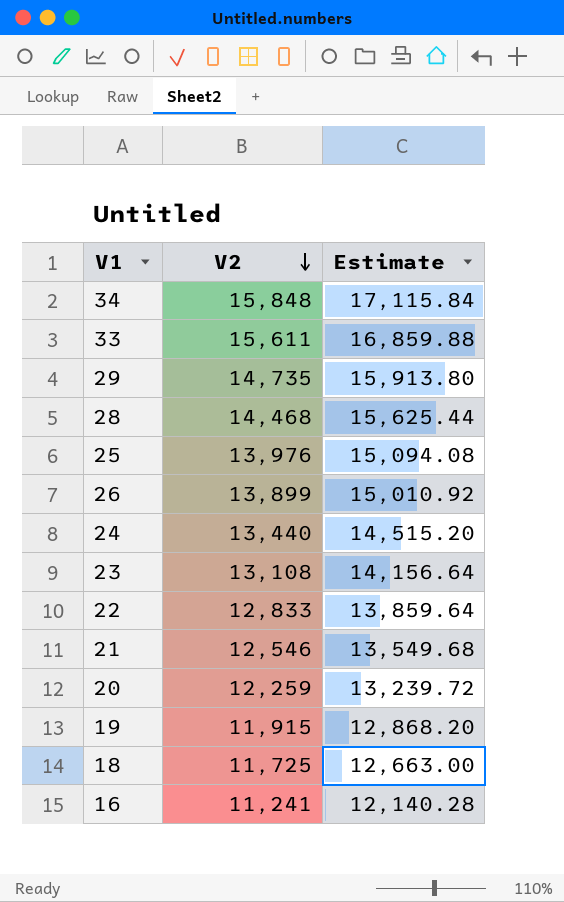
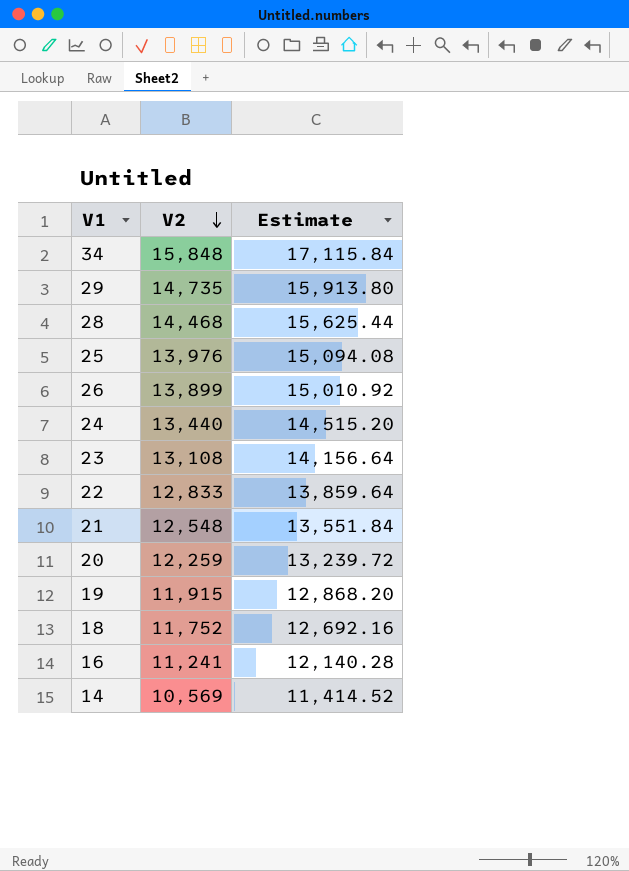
row 33: 15,611 | 16,859.88 -> none
21 | V2: 12,546 -> 12,548
21 | Estimate: 13,549.68 -> 13,551.84
18 | V2: 11,725 -> 11,752
18 | Estimate: 12,663.00 -> 12,692.16
row 14: none -> 10,569 | 11,414.52

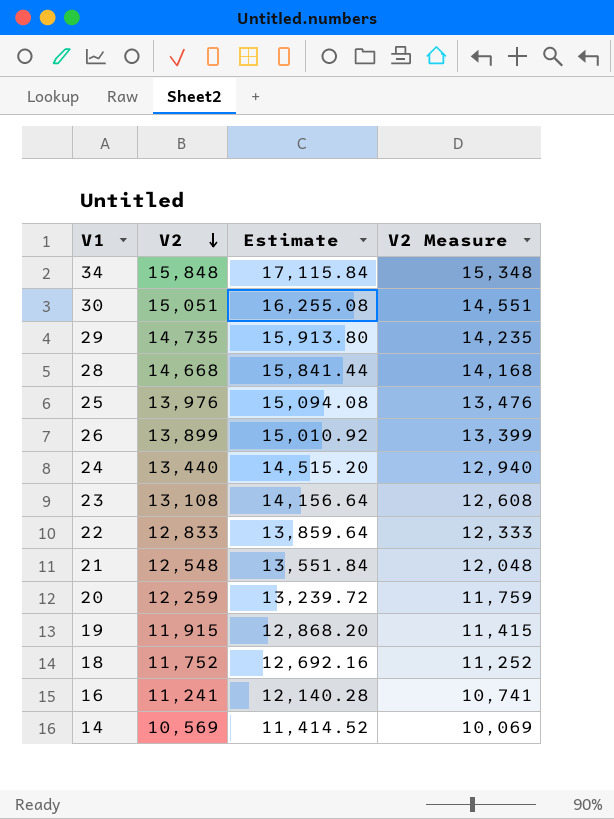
column V2 Measure | formula: none -> [V2] - 500
row 30: none -> 15,051 | 16,255.08 | 14,551
28 | V2: 14,468 -> 14,668
28 | Estimate: 15,625.44 -> 15,841.44

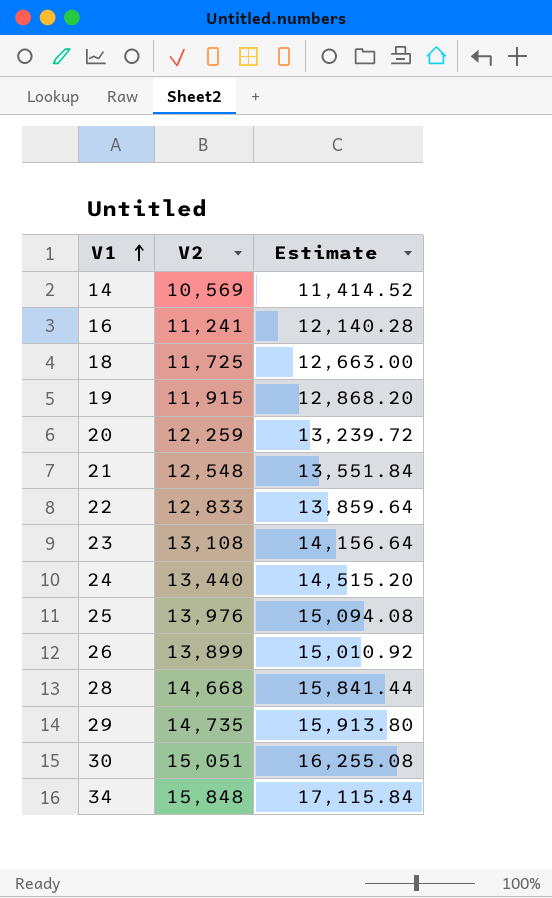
row order: V2 descending -> V1 ascending
column V2 Measure | formula: [V2] - 500 -> none
18 | V2: 11,752 -> 11,725
18 | Estimate: 12,692.16 -> 12,663.00

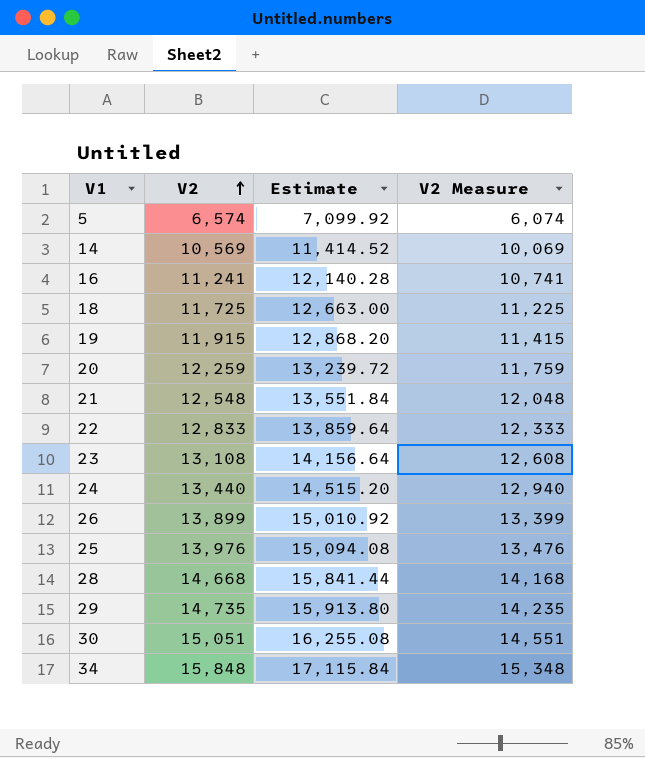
row order: V1 ascending -> V2 ascending
column V2 Measure | formula: none -> [V2] - 500
row 5: none -> 6,574 | 7,099.92 | 6,074

